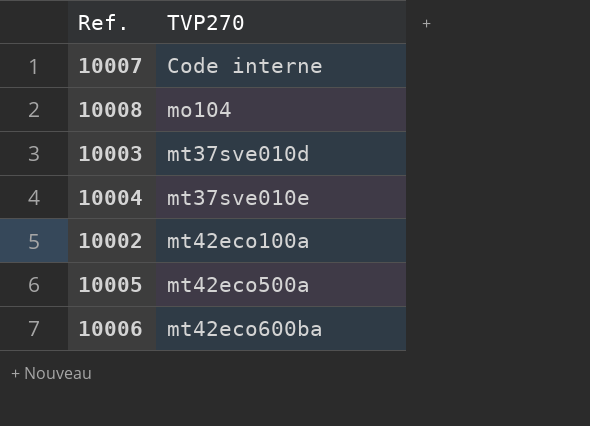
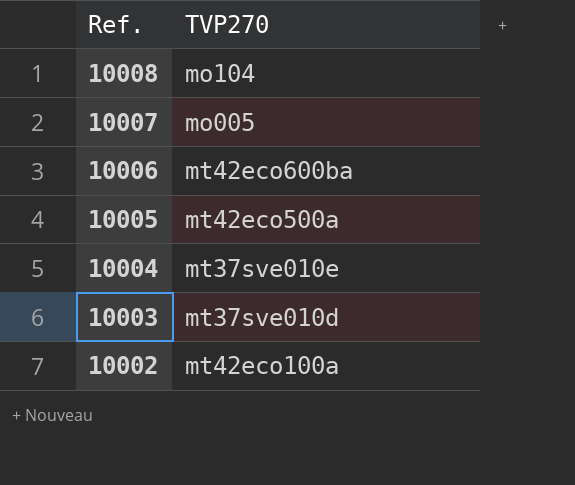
row order: TVP270 ascending -> Ref. descending
10007 | TVP270: Code interne -> mo005

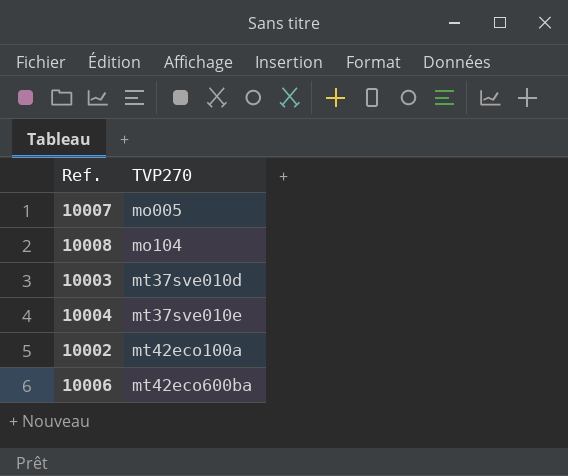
row order: Ref. descending -> TVP270 ascending
row 10005: mt42eco500a -> none

